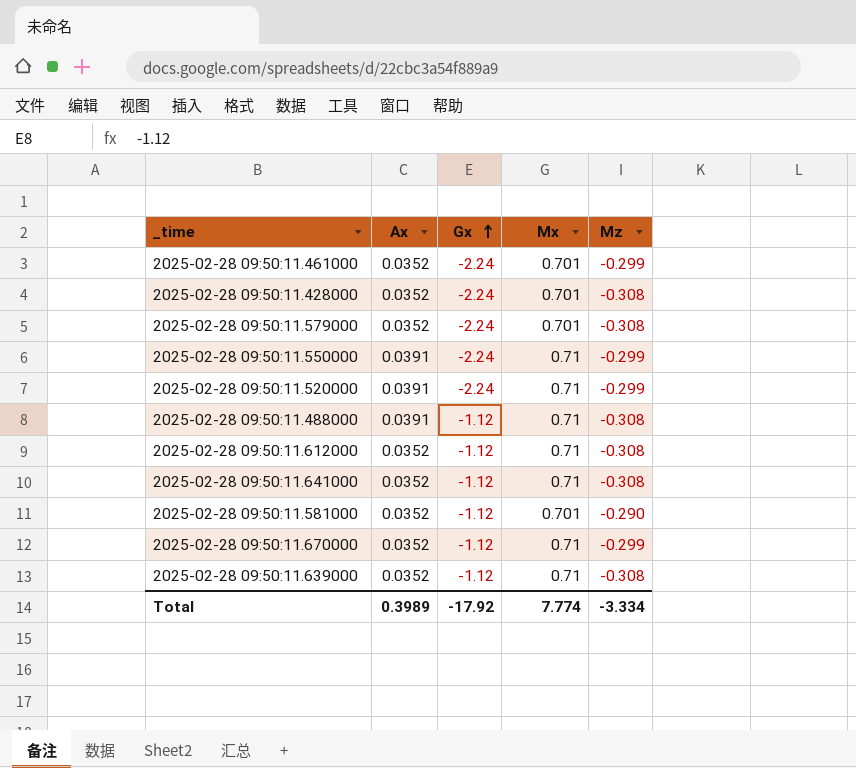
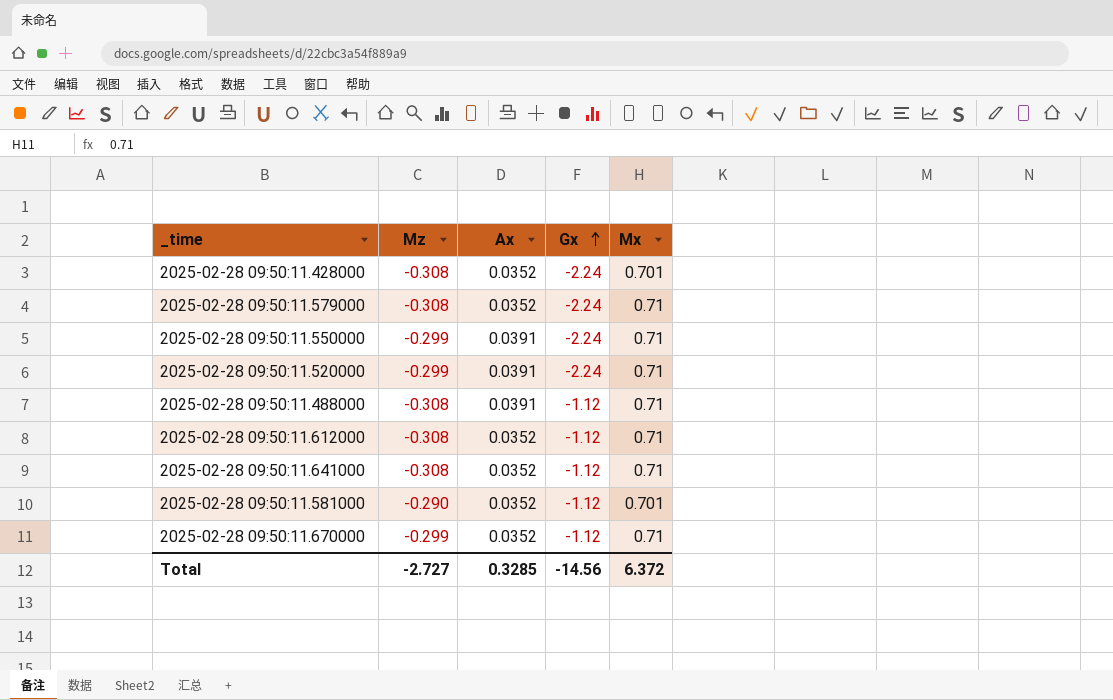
column Mz | position: 5 -> 2
row 2025-02-28 09:50:11.461000: 0.0352 | -2.24 | 0.701 | -0.299 -> none
row 2025-02-28 09:50:11.639000: 0.0352 | -1.12 | 0.71 | -0.308 -> none
2025-02-28 09:50:11.579000 | Mx: 0.701 -> 0.71
Total | Mz: -3.334 -> -2.727
Total | Ax: 0.3989 -> 0.3285
Total | Gx: -17.92 -> -14.56
Total | Mx: 7.774 -> 6.372

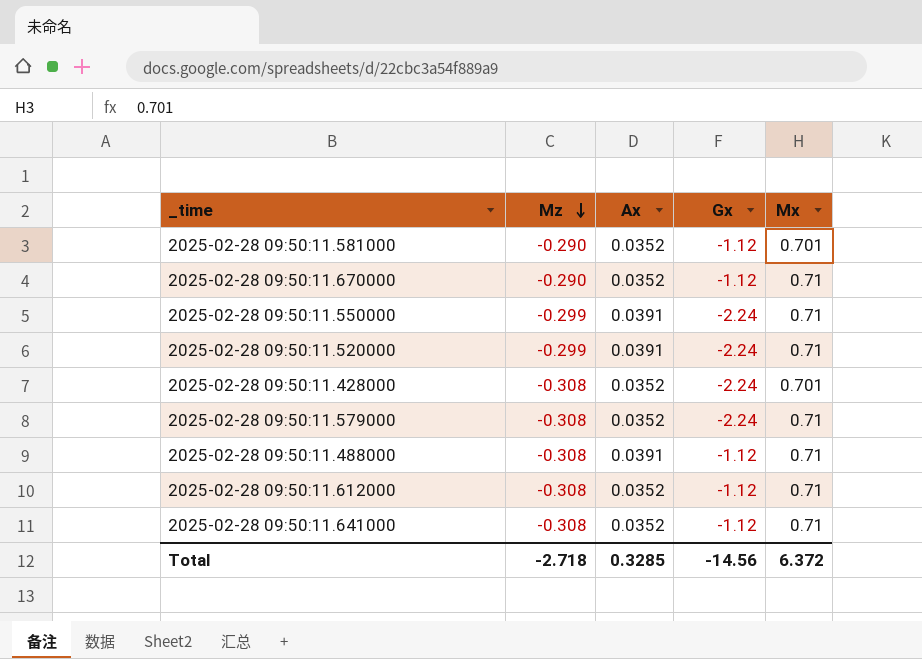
row order: Gx ascending -> Mz descending
2025-02-28 09:50:11.670000 | Mz: -0.299 -> -0.290
Total | Mz: -2.727 -> -2.718

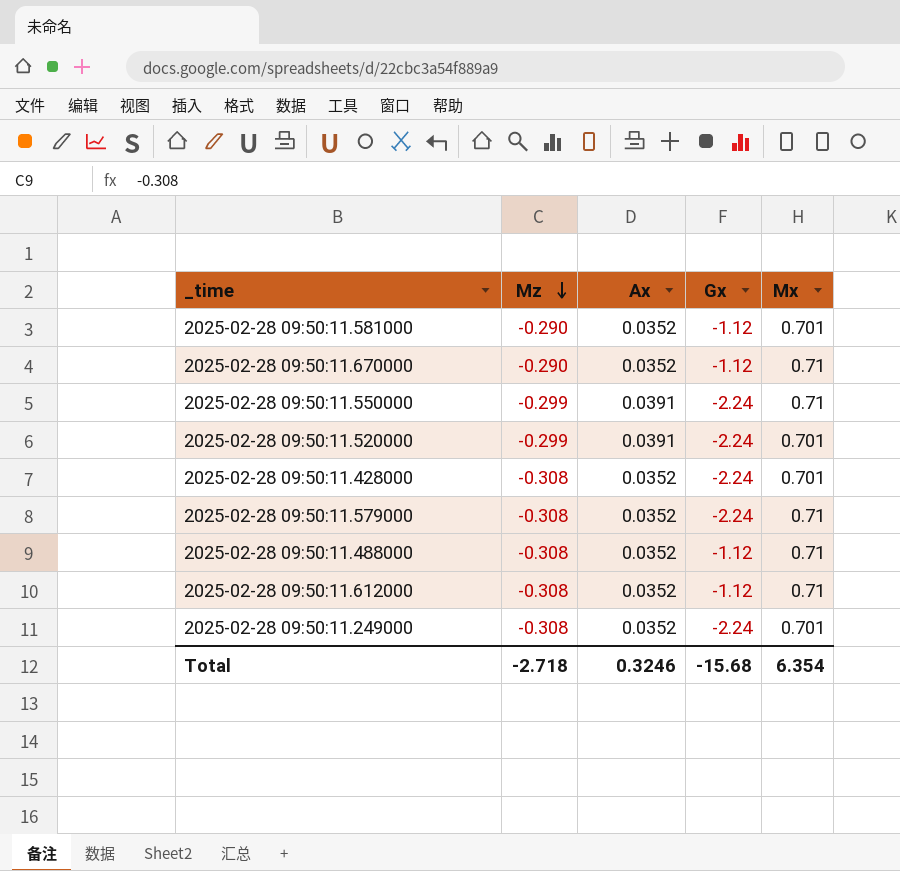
row 2025-02-28 09:50:11.641000: -0.308 | 0.0352 | -1.12 | 0.71 -> none
2025-02-28 09:50:11.520000 | Mx: 0.71 -> 0.701
2025-02-28 09:50:11.488000 | Ax: 0.0391 -> 0.0352
row 2025-02-28 09:50:11.249000: none -> -0.308 | 0.0352 | -2.24 | 0.701
Total | Ax: 0.3285 -> 0.3246
Total | Gx: -14.56 -> -15.68
Total | Mx: 6.372 -> 6.354

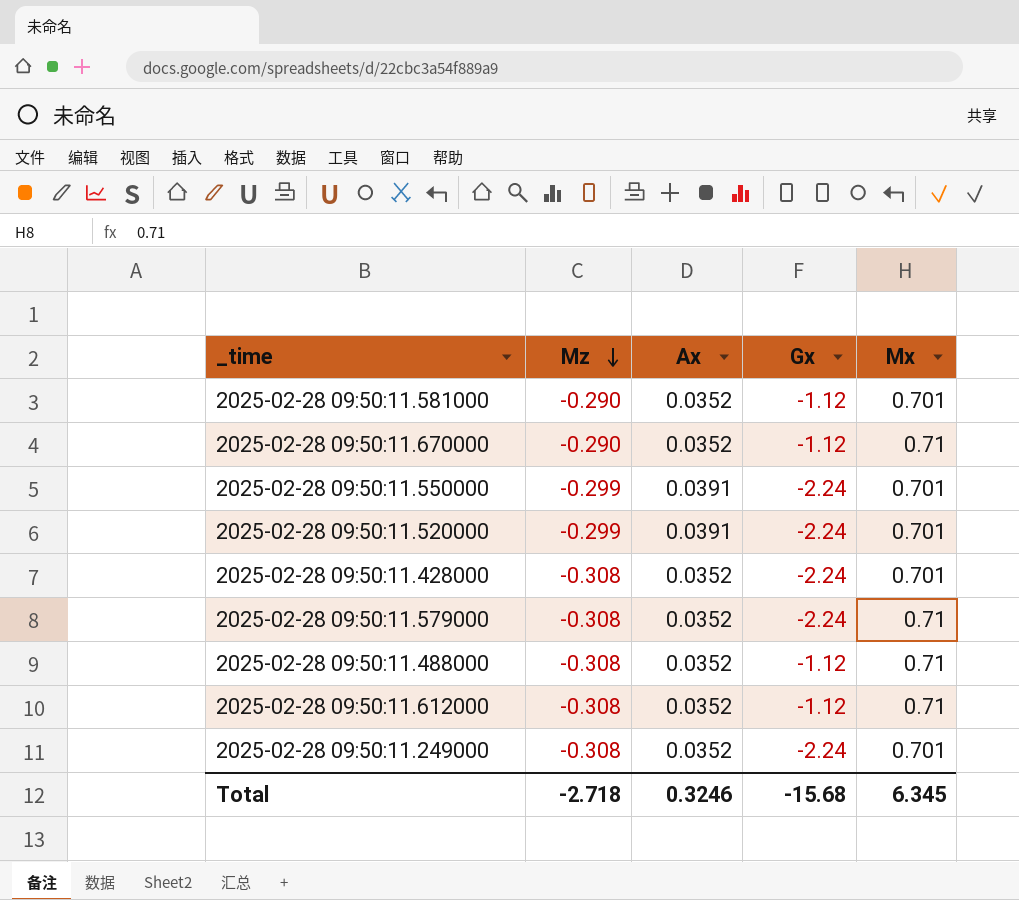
2025-02-28 09:50:11.550000 | Mx: 0.71 -> 0.701
Total | Mx: 6.354 -> 6.345

